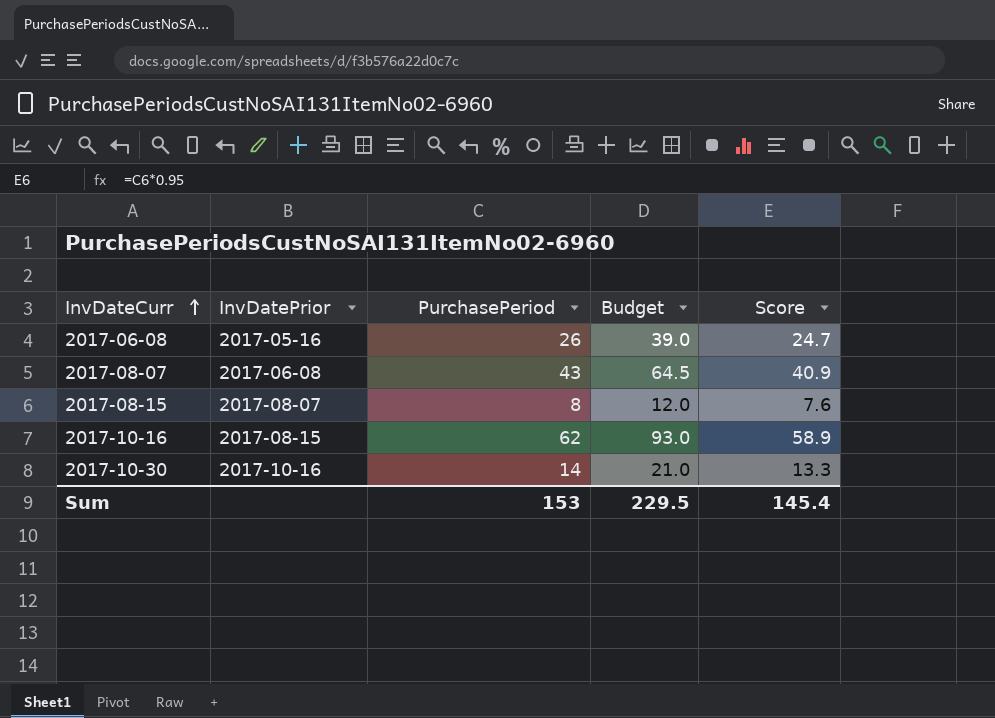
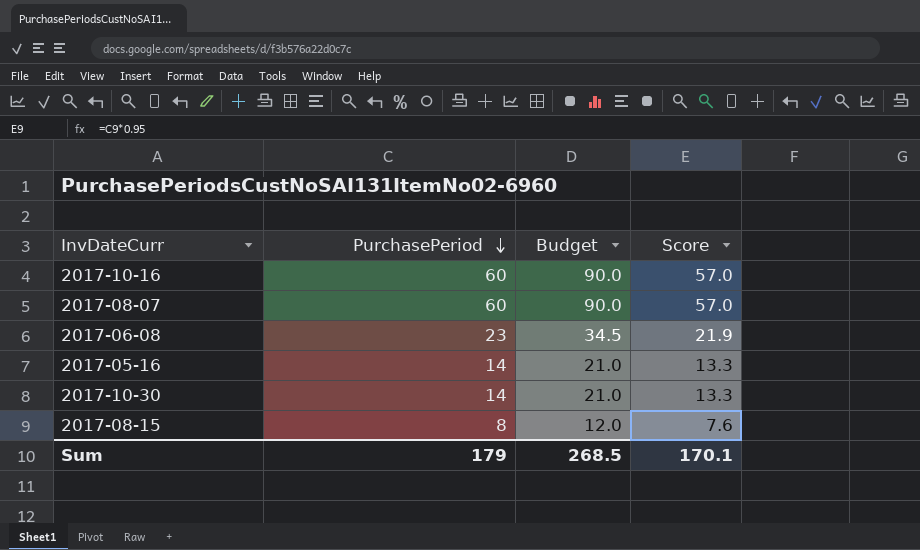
row order: InvDateCurr ascending -> PurchasePeriod descending
column InvDatePrior | position: 2 -> none
2017-10-16 | PurchasePeriod: 62 -> 60
2017-10-16 | Budget: 93.0 -> 90.0
2017-10-16 | Score: 58.9 -> 57.0
2017-08-07 | PurchasePeriod: 43 -> 60
2017-08-07 | Budget: 64.5 -> 90.0
2017-08-07 | Score: 40.9 -> 57.0
2017-06-08 | PurchasePeriod: 26 -> 23
2017-06-08 | Budget: 39.0 -> 34.5
2017-06-08 | Score: 24.7 -> 21.9
row 2017-05-16: none -> 14 | 21.0 | 13.3
Sum | PurchasePeriod: 153 -> 179
Sum | Budget: 229.5 -> 268.5
Sum | Score: 145.4 -> 170.1

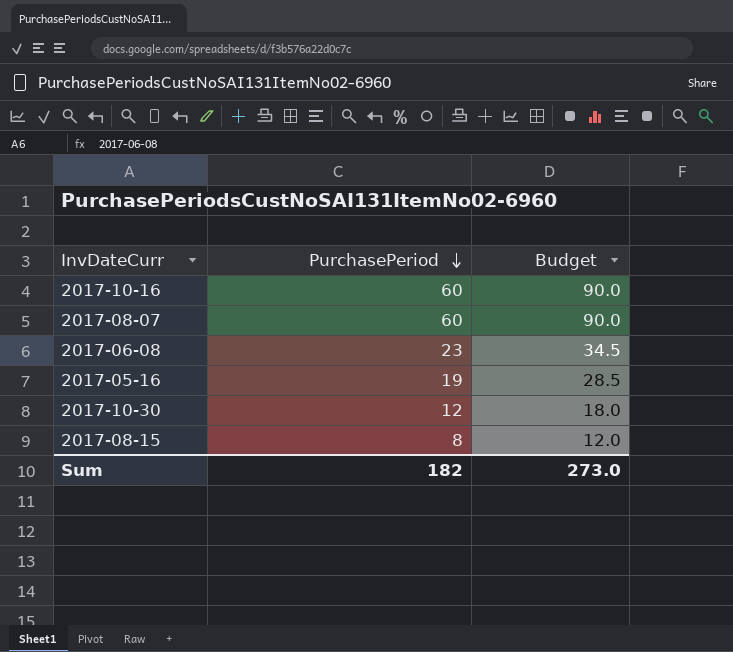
column Score | formula: [PurchasePeriod] * 0.95 -> none
2017-05-16 | PurchasePeriod: 14 -> 19
2017-05-16 | Budget: 21.0 -> 28.5
2017-10-30 | PurchasePeriod: 14 -> 12
2017-10-30 | Budget: 21.0 -> 18.0
Sum | PurchasePeriod: 179 -> 182
Sum | Budget: 268.5 -> 273.0

